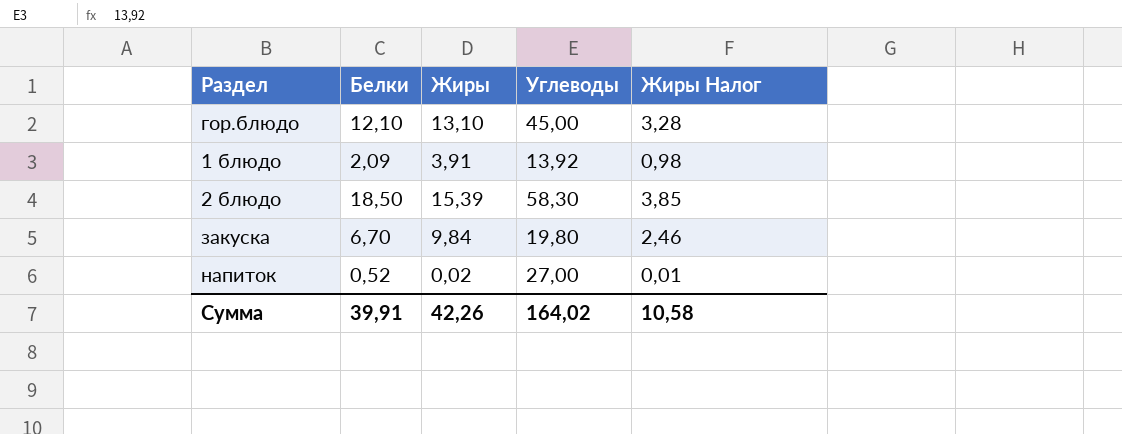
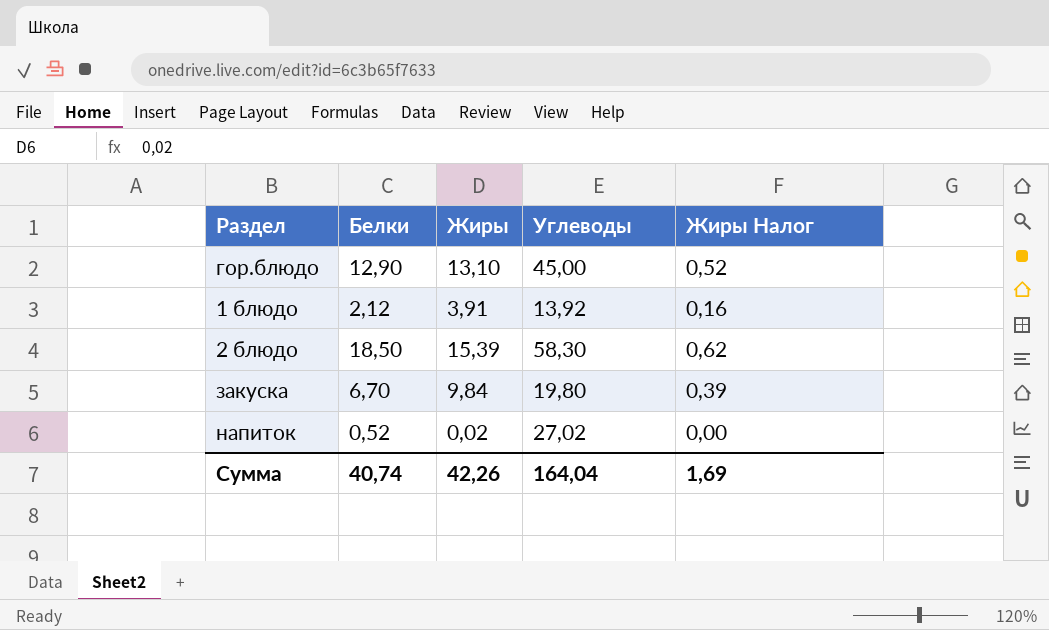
column Жиры Налог | formula: [Жиры] * 0,25 -> [Жиры] * 0,04
гор.блюдо | Белки: 12,10 -> 12,90
1 блюдо | Белки: 2,09 -> 2,12
напиток | Углеводы: 27,00 -> 27,02
Сумма | Белки: 39,91 -> 40,74
Сумма | Углеводы: 164,02 -> 164,04
Сумма | Жиры Налог: 10,58 -> 1,69

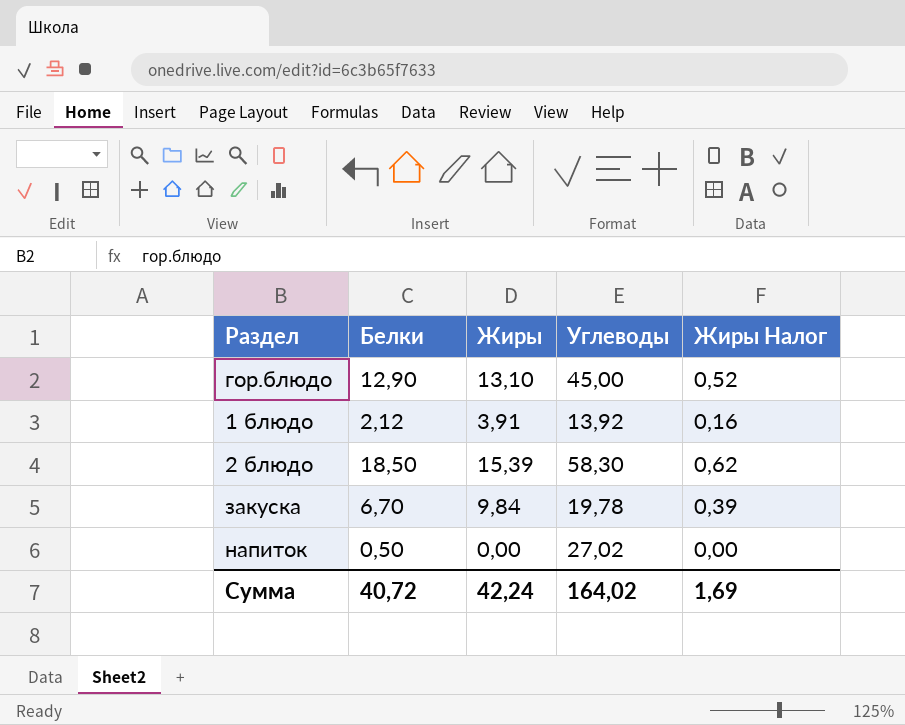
закуска | Углеводы: 19,80 -> 19,78
напиток | Белки: 0,52 -> 0,50
напиток | Жиры: 0,02 -> 0,00
Сумма | Белки: 40,74 -> 40,72
Сумма | Жиры: 42,26 -> 42,24
Сумма | Углеводы: 164,04 -> 164,02

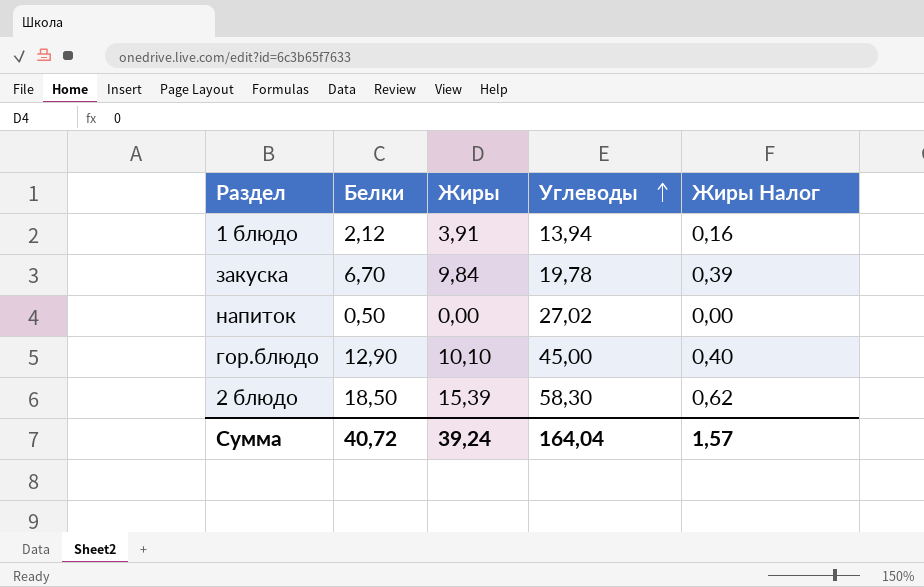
row order: none -> Углеводы ascending
1 блюдо | Углеводы: 13,92 -> 13,94
гор.блюдо | Жиры: 13,10 -> 10,10
гор.блюдо | Жиры Налог: 0,52 -> 0,40
Сумма | Жиры: 42,24 -> 39,24
Сумма | Углеводы: 164,02 -> 164,04
Сумма | Жиры Налог: 1,69 -> 1,57

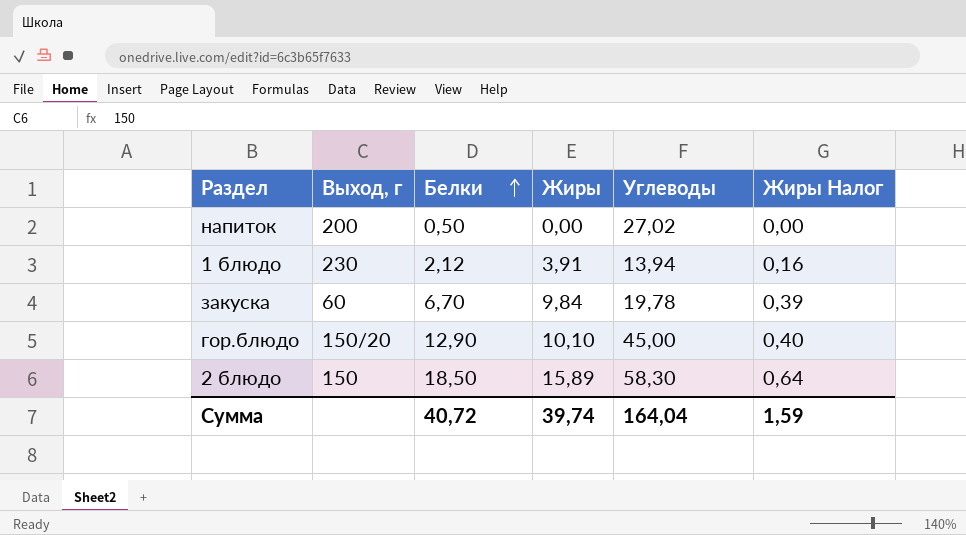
row order: Углеводы ascending -> Белки ascending
column Выход, г | position: none -> 2
2 блюдо | Жиры: 15,39 -> 15,89
2 блюдо | Жиры Налог: 0,62 -> 0,64
Сумма | Жиры: 39,24 -> 39,74
Сумма | Жиры Налог: 1,57 -> 1,59

